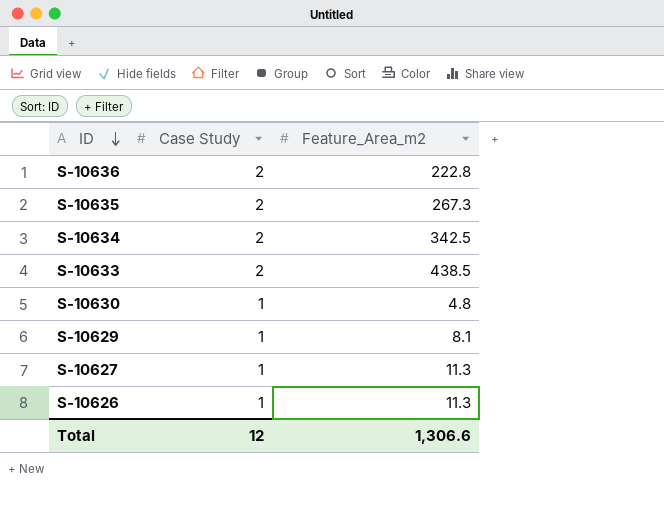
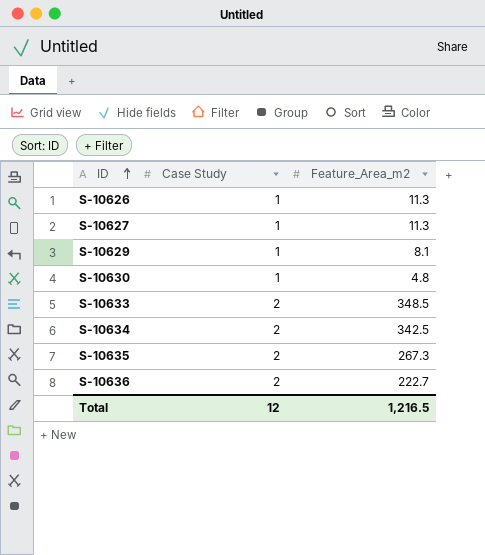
row order: ID descending -> ID ascending
S-10633 | Feature_Area_m2: 438.5 -> 348.5
S-10636 | Feature_Area_m2: 222.8 -> 222.7
Total | Feature_Area_m2: 1,306.6 -> 1,216.5

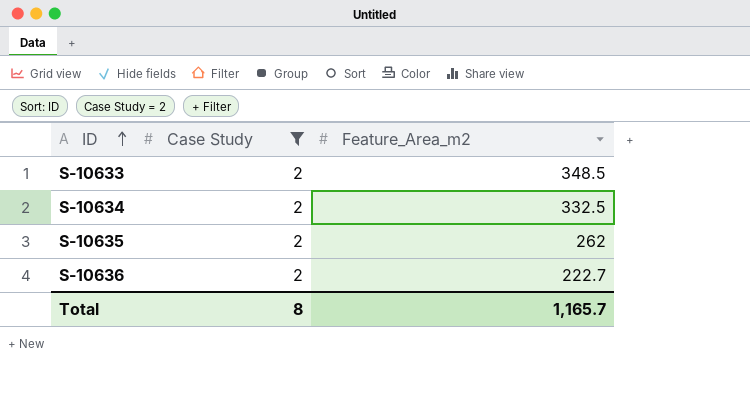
filter: none -> Case Study = 2
S-10634 | Feature_Area_m2: 342.5 -> 332.5
S-10635 | Feature_Area_m2: 267.3 -> 262
Total | Case Study: 12 -> 8
Total | Feature_Area_m2: 1,216.5 -> 1,165.7

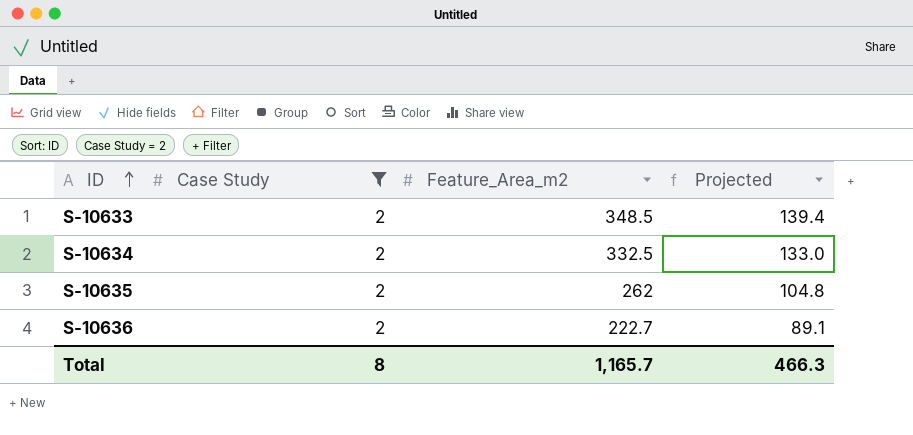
column Projected | formula: none -> [Feature_Area_m2] * 0.4

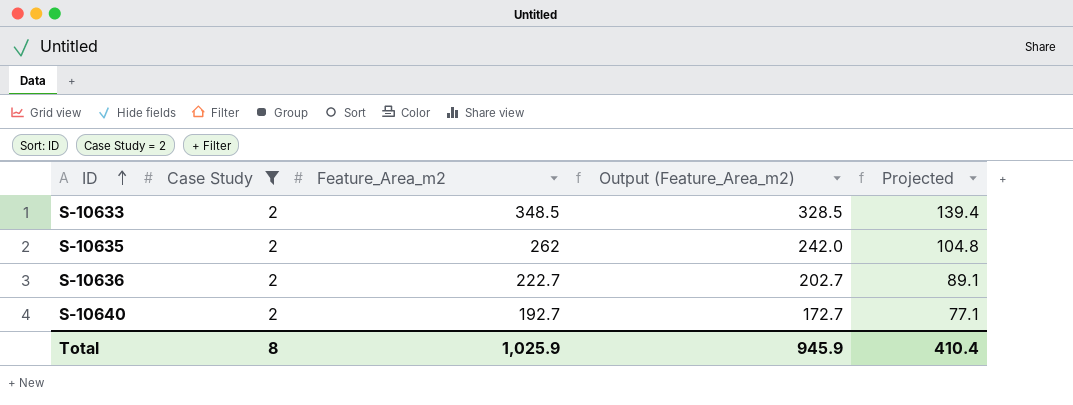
column Output (Feature_Area_m2) | formula: none -> [Feature_Area_m2] - 20
row S-10634: 2 | 332.5 | 133.0 -> none
row S-10640: none -> 2 | 192.7 | 172.7 | 77.1
Total | Feature_Area_m2: 1,165.7 -> 1,025.9
Total | Projected: 466.3 -> 410.4

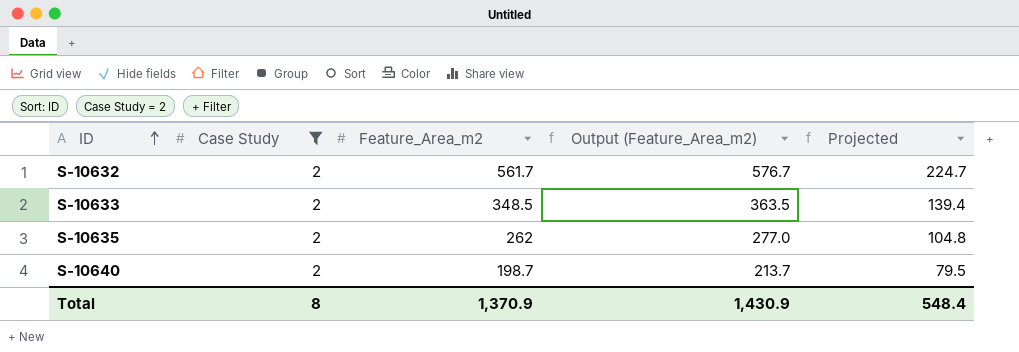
column Output (Feature_Area_m2) | formula: [Feature_Area_m2] - 20 -> [Feature_Area_m2] + 15
row S-10636: 2 | 222.7 | 202.7 | 89.1 -> none
row S-10632: none -> 2 | 561.7 | 576.7 | 224.7
S-10640 | Feature_Area_m2: 192.7 -> 198.7
S-10640 | Projected: 77.1 -> 79.5
Total | Feature_Area_m2: 1,025.9 -> 1,370.9
Total | Output (Feature_Area_m2): 945.9 -> 1,430.9
Total | Projected: 410.4 -> 548.4

